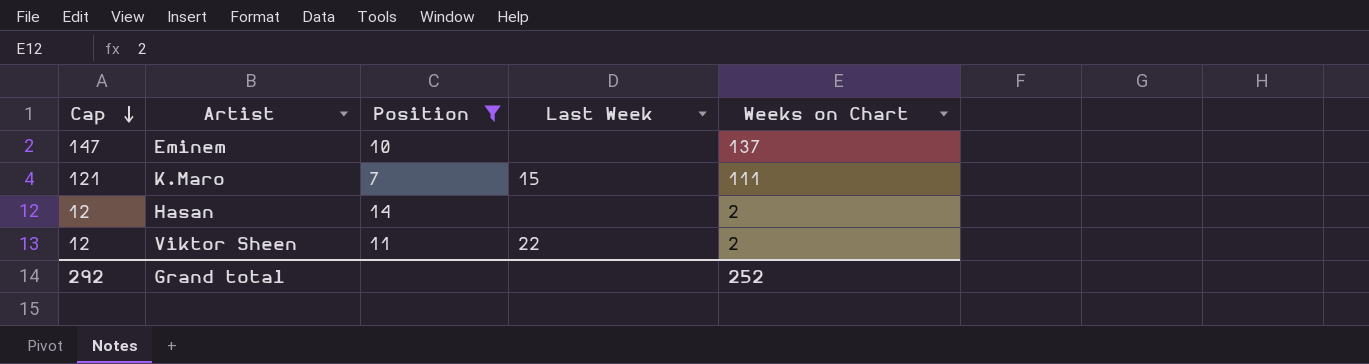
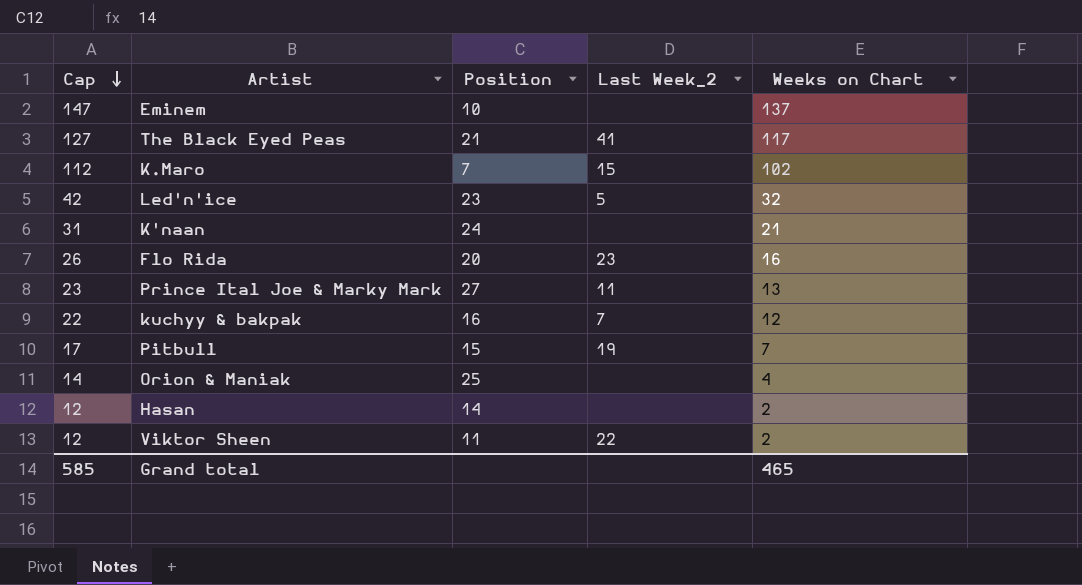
filter: Position <= 14 -> none
column name: Last Week -> Last Week_2
K.Maro | Cap: 121 -> 112
K.Maro | Weeks on Chart: 111 -> 102
Grand total | Cap: 292 -> 585
Grand total | Weeks on Chart: 252 -> 465

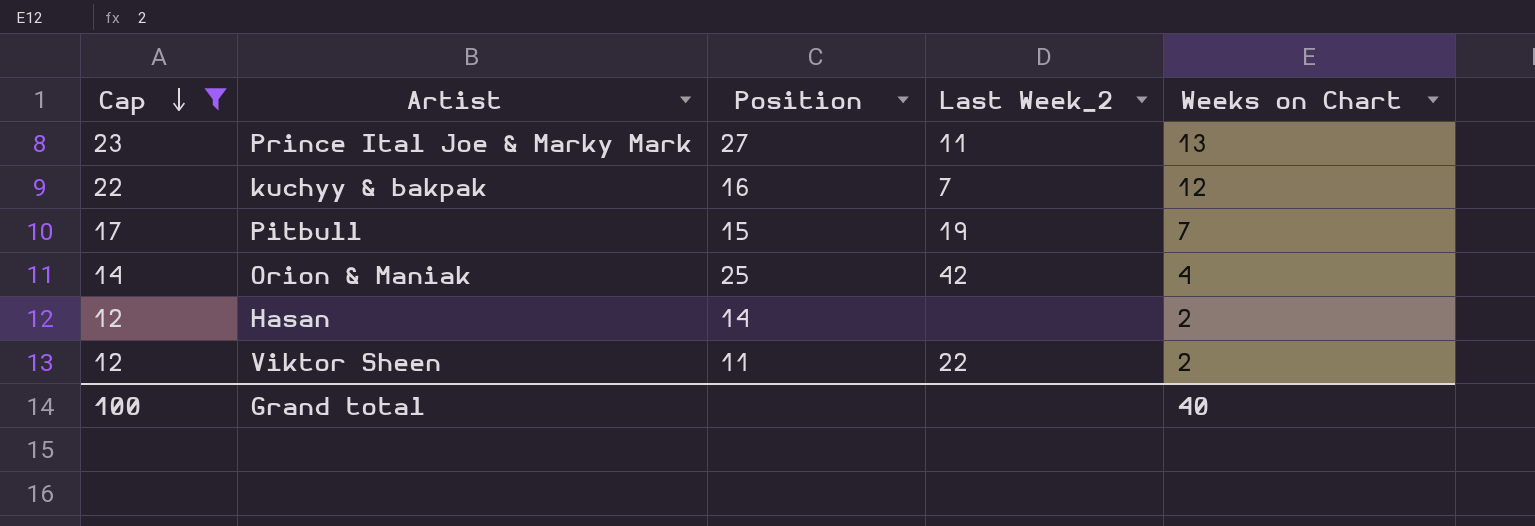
filter: none -> Cap <= 23
Orion & Maniak | Last Week_2: none -> 42
Grand total | Cap: 585 -> 100
Grand total | Weeks on Chart: 465 -> 40

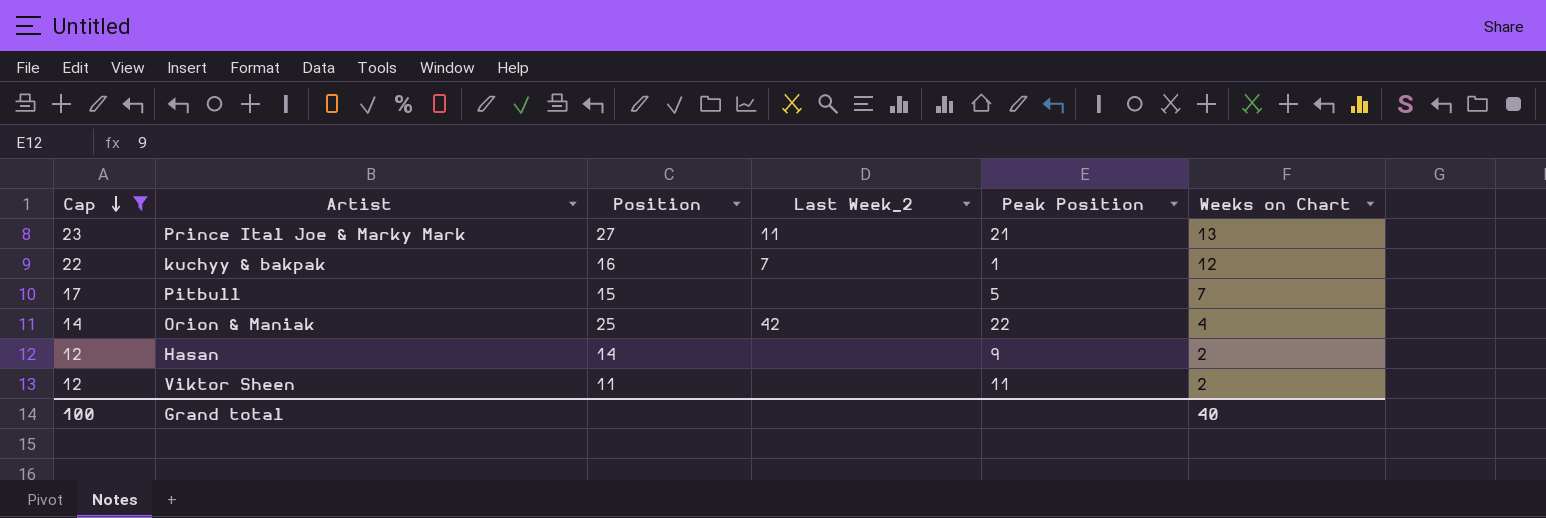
column Peak Position | position: none -> 5
Pitbull | Last Week_2: 19 -> none
Viktor Sheen | Last Week_2: 22 -> none

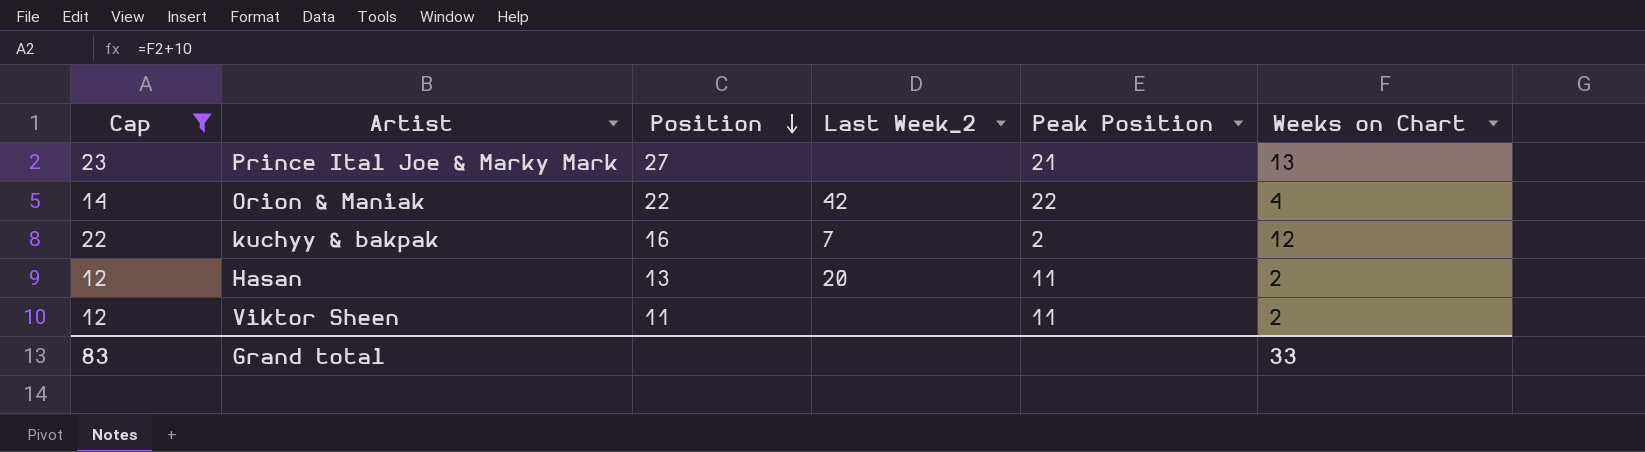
row order: Cap descending -> Position descending
row Pitbull: 17 | 15 | none | 5 | 7 -> none
Prince Ital Joe & Marky Mark | Last Week_2: 11 -> none
Orion & Maniak | Position: 25 -> 22
kuchyy & bakpak | Peak Position: 1 -> 2
Hasan | Position: 14 -> 13
Hasan | Last Week_2: none -> 20
Hasan | Peak Position: 9 -> 11
Grand total | Cap: 100 -> 83
Grand total | Weeks on Chart: 40 -> 33

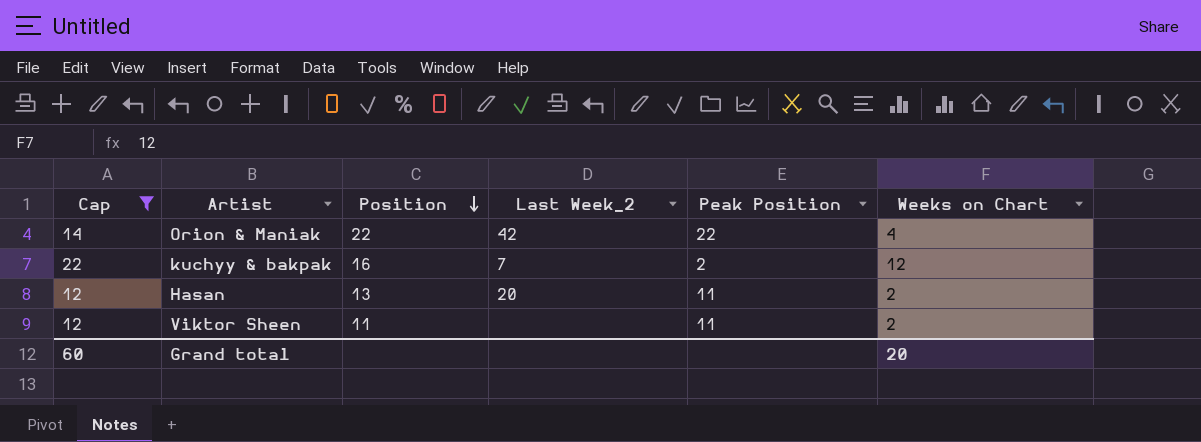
row Prince Ital Joe & Marky Mark: 23 | 27 | none | 21 | 13 -> none
Grand total | Cap: 83 -> 60
Grand total | Weeks on Chart: 33 -> 20

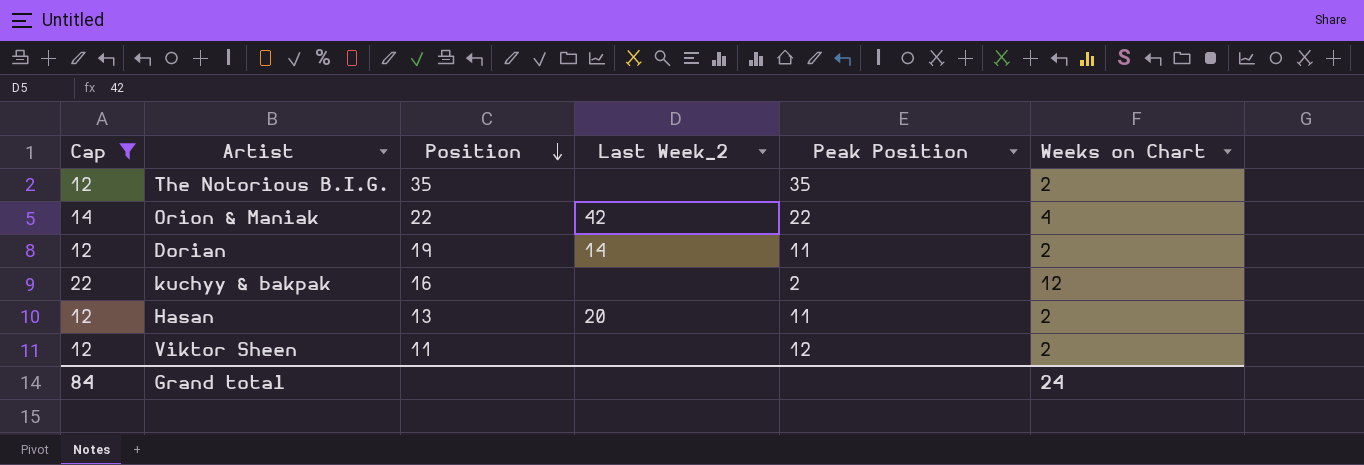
row The Notorious B.I.G.: none -> 12 | 35 | none | 35 | 2
row Dorian: none -> 12 | 19 | 14 | 11 | 2
kuchyy & bakpak | Last Week_2: 7 -> none
Viktor Sheen | Peak Position: 11 -> 12
Grand total | Cap: 60 -> 84
Grand total | Weeks on Chart: 20 -> 24

